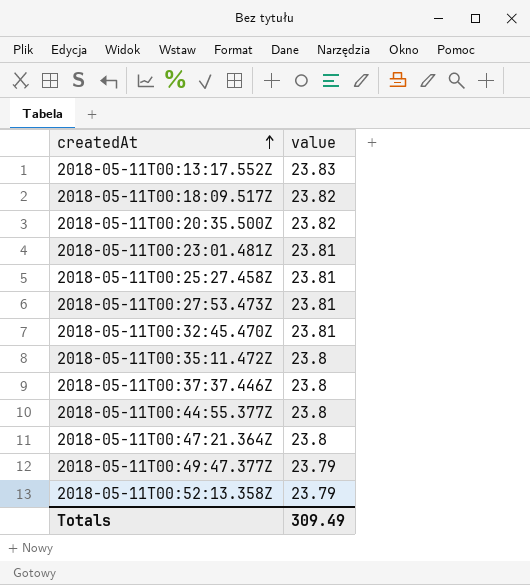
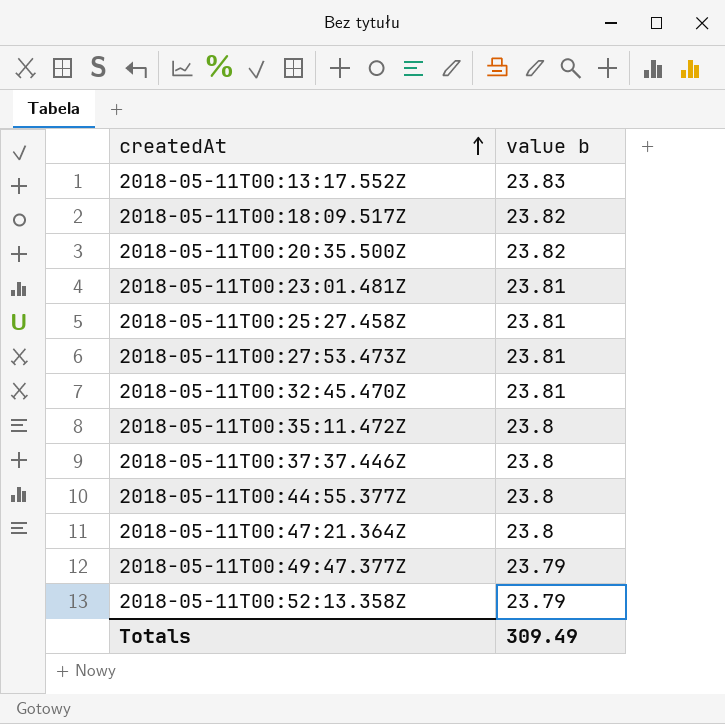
column name: value -> value b

